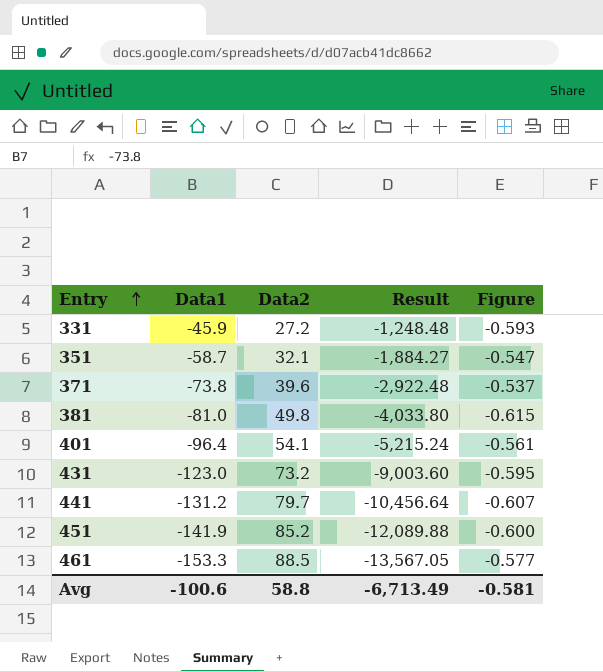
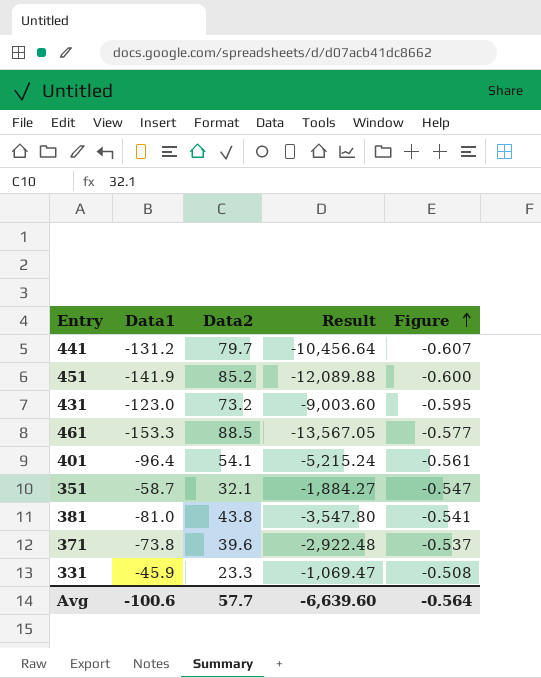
row order: Entry ascending -> Figure ascending
381 | Data2: 49.8 -> 43.8
381 | Result: -4,033.80 -> -3,547.80
381 | Figure: -0.615 -> -0.541
331 | Data2: 27.2 -> 23.3
331 | Result: -1,248.48 -> -1,069.47
331 | Figure: -0.593 -> -0.508
Avg | Data2: 58.8 -> 57.7
Avg | Result: -6,713.49 -> -6,639.60
Avg | Figure: -0.581 -> -0.564

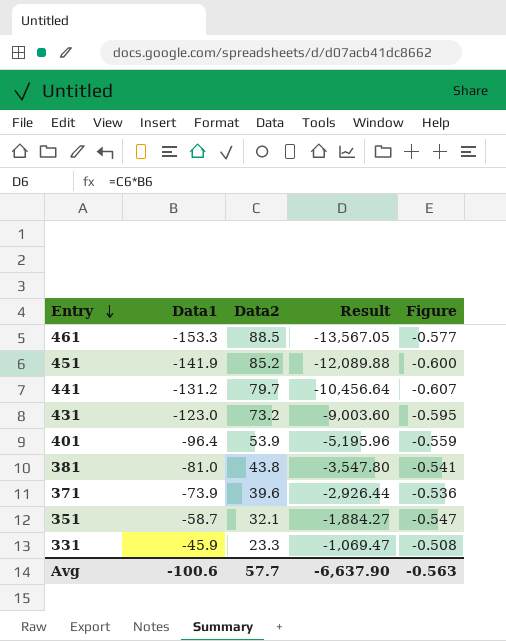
row order: Figure ascending -> Entry descending
401 | Data2: 54.1 -> 53.9
401 | Result: -5,215.24 -> -5,195.96
401 | Figure: -0.561 -> -0.559
371 | Data1: -73.8 -> -73.9
371 | Result: -2,922.48 -> -2,926.44
371 | Figure: -0.537 -> -0.536
Avg | Result: -6,639.60 -> -6,637.90
Avg | Figure: -0.564 -> -0.563

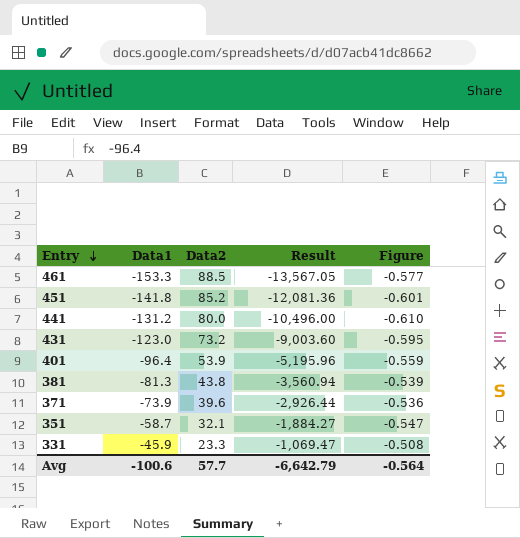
451 | Data1: -141.9 -> -141.8
451 | Result: -12,089.88 -> -12,081.36
451 | Figure: -0.600 -> -0.601
441 | Data2: 79.7 -> 80.0
441 | Result: -10,456.64 -> -10,496.00
441 | Figure: -0.607 -> -0.610
381 | Data1: -81.0 -> -81.3
381 | Result: -3,547.80 -> -3,560.94
381 | Figure: -0.541 -> -0.539
Avg | Result: -6,637.90 -> -6,642.79
Avg | Figure: -0.563 -> -0.564

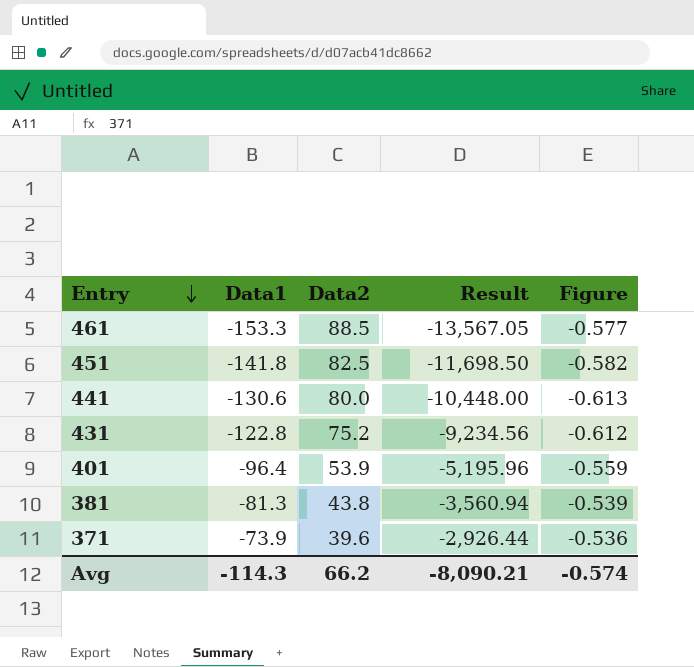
row 351: -58.7 | 32.1 | -1,884.27 | -0.547 -> none
row 331: -45.9 | 23.3 | -1,069.47 | -0.508 -> none
451 | Data2: 85.2 -> 82.5
451 | Result: -12,081.36 -> -11,698.50
451 | Figure: -0.601 -> -0.582
441 | Data1: -131.2 -> -130.6
441 | Result: -10,496.00 -> -10,448.00
441 | Figure: -0.610 -> -0.613
431 | Data1: -123.0 -> -122.8
431 | Data2: 73.2 -> 75.2
431 | Result: -9,003.60 -> -9,234.56
431 | Figure: -0.595 -> -0.612
Avg | Data1: -100.6 -> -114.3
Avg | Data2: 57.7 -> 66.2
Avg | Result: -6,642.79 -> -8,090.21
Avg | Figure: -0.564 -> -0.574

